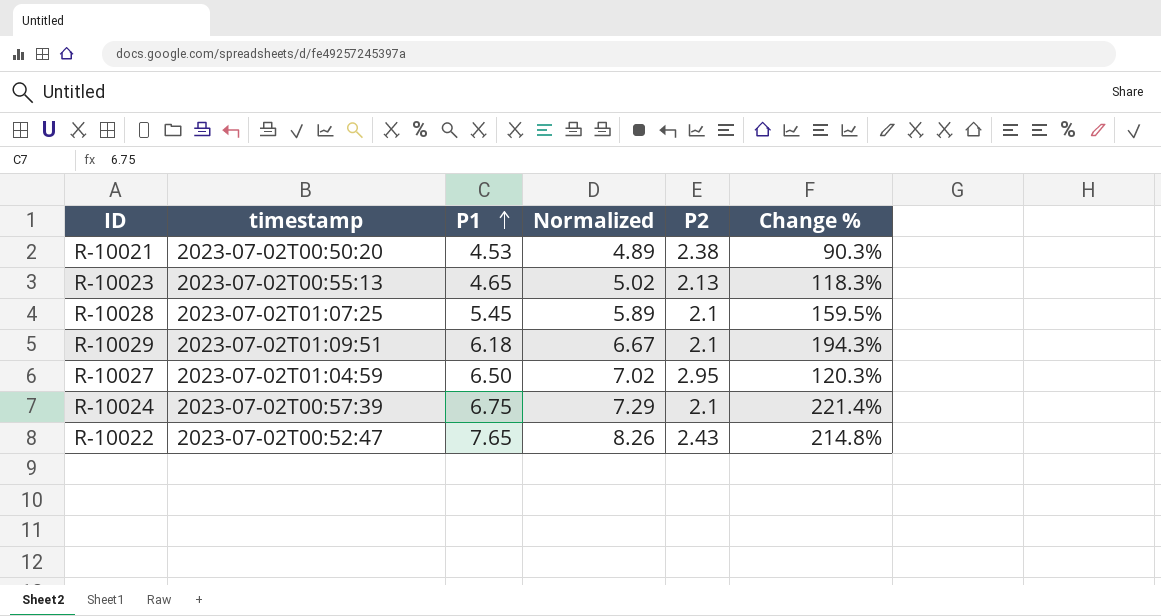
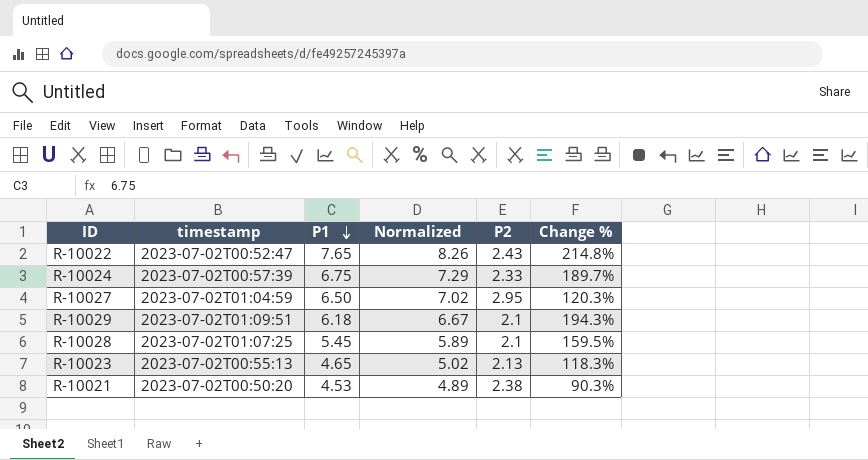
row order: P1 ascending -> P1 descending
R-10024 | P2: 2.1 -> 2.33
R-10024 | Change %: 221.4% -> 189.7%

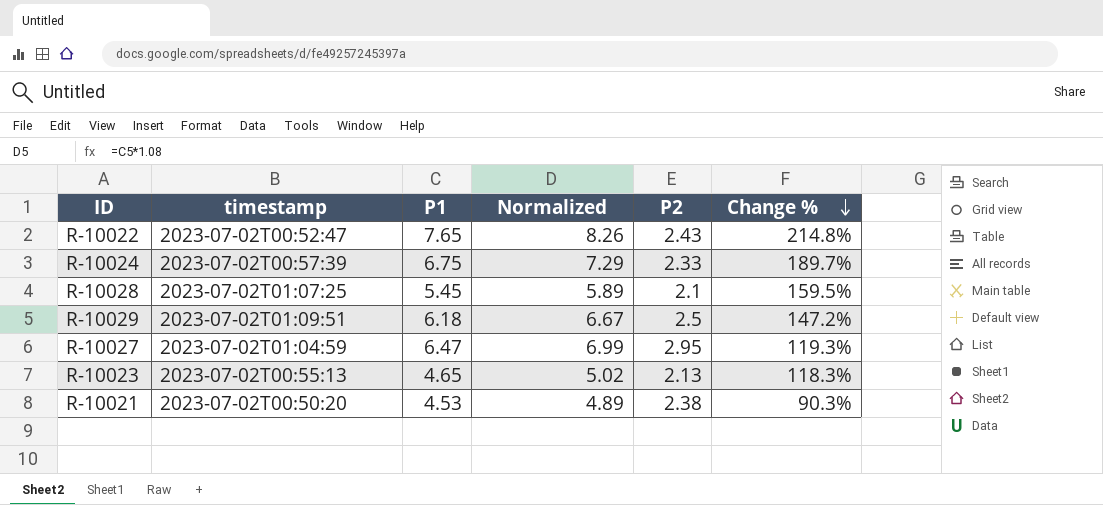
row order: P1 descending -> Change % descending
R-10029 | P2: 2.1 -> 2.5
R-10029 | Change %: 194.3% -> 147.2%
R-10027 | P1: 6.50 -> 6.47
R-10027 | Normalized: 7.02 -> 6.99
R-10027 | Change %: 120.3% -> 119.3%

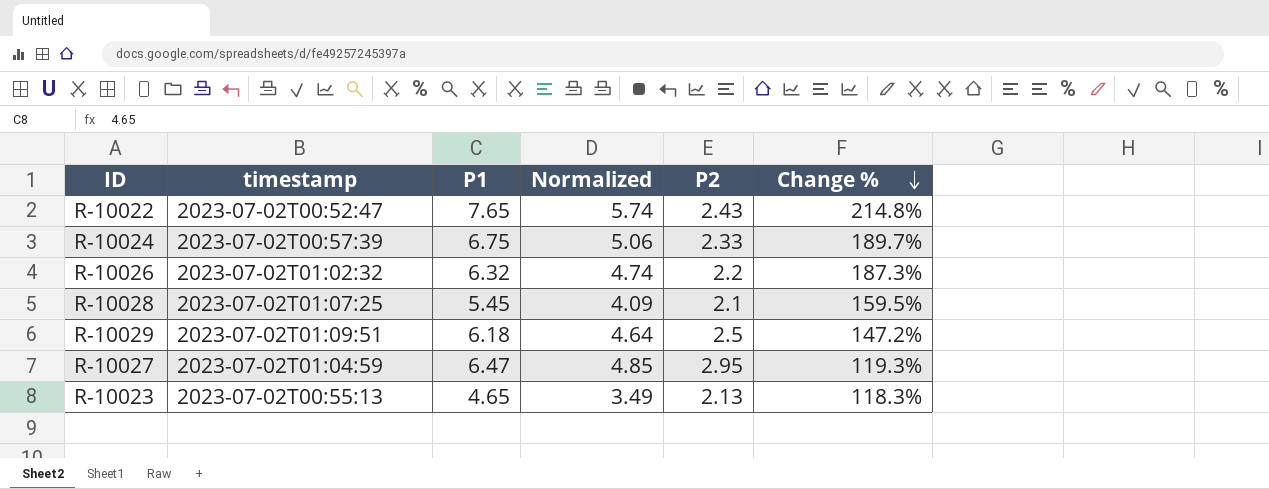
column Normalized | formula: [P1] * 1.08 -> [P1] * 0.75
row R-10021: 2023-07-02T00:50:20 | 4.53 | 4.89 | 2.38 | 90.3% -> none
row R-10026: none -> 2023-07-02T01:02:32 | 6.32 | 4.74 | 2.2 | 187.3%

